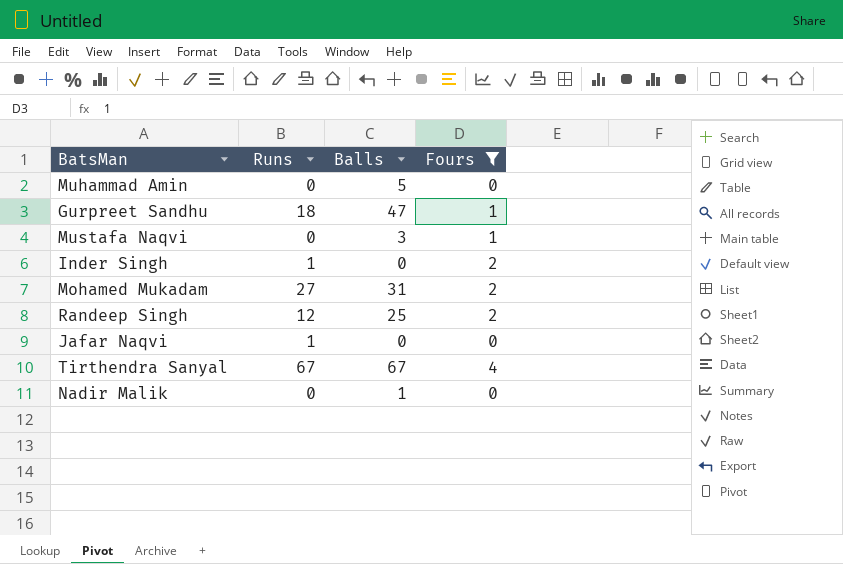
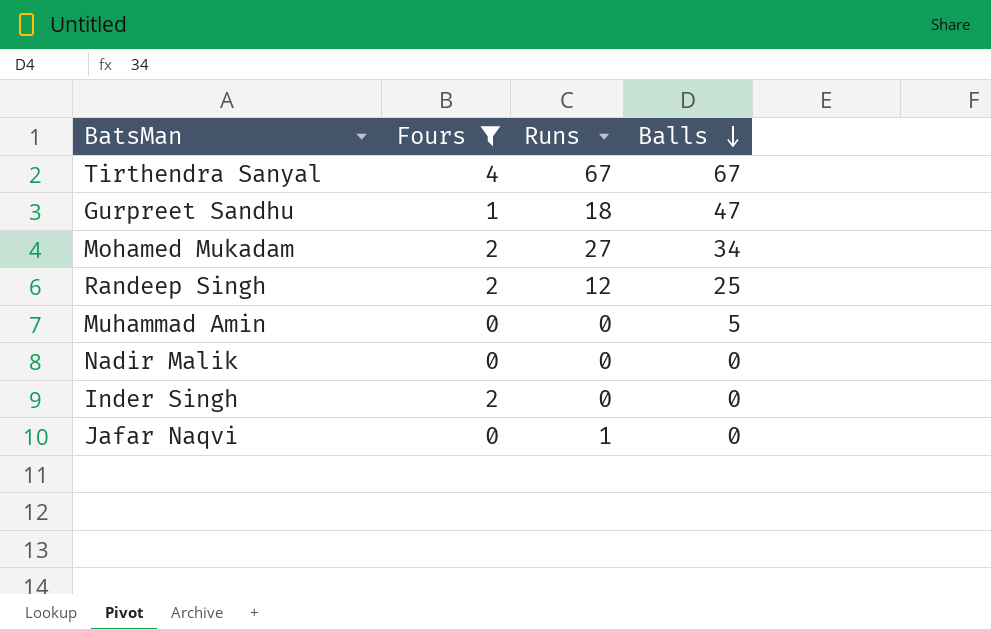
row order: none -> Balls descending
column Fours | position: 4 -> 2
row Mustafa Naqvi: 0 | 3 | 1 -> none
Mohamed Mukadam | Balls: 31 -> 34
Nadir Malik | Balls: 1 -> 0
Inder Singh | Runs: 1 -> 0

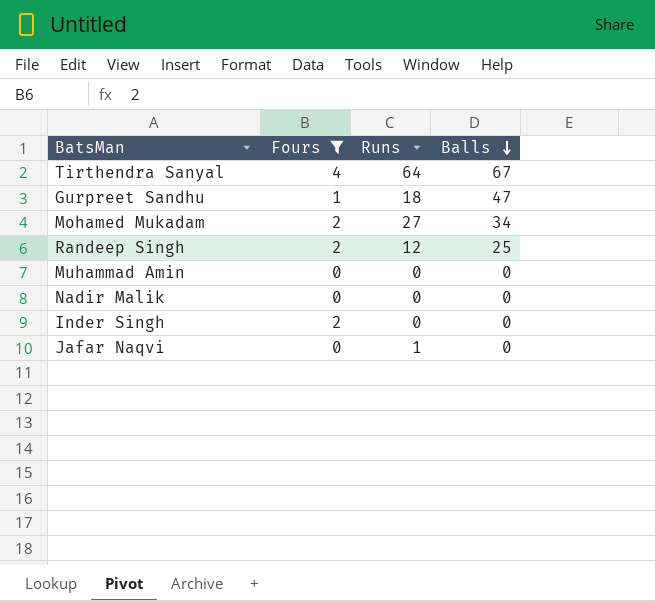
Tirthendra Sanyal | Runs: 67 -> 64
Muhammad Amin | Balls: 5 -> 0

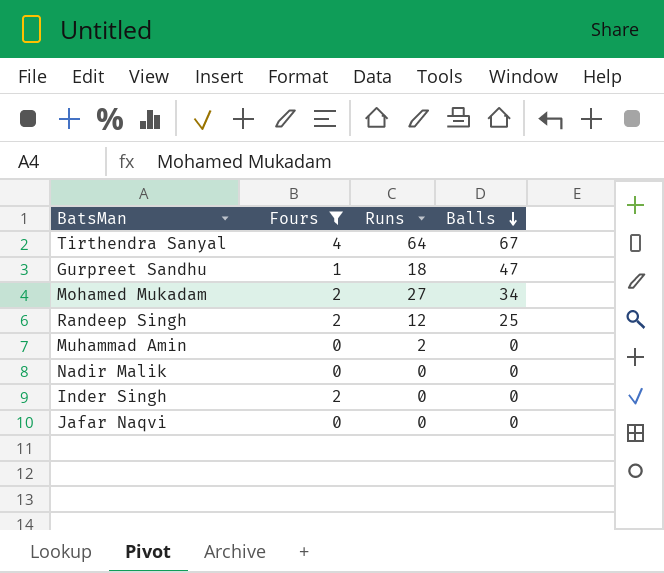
Muhammad Amin | Runs: 0 -> 2
Jafar Naqvi | Runs: 1 -> 0

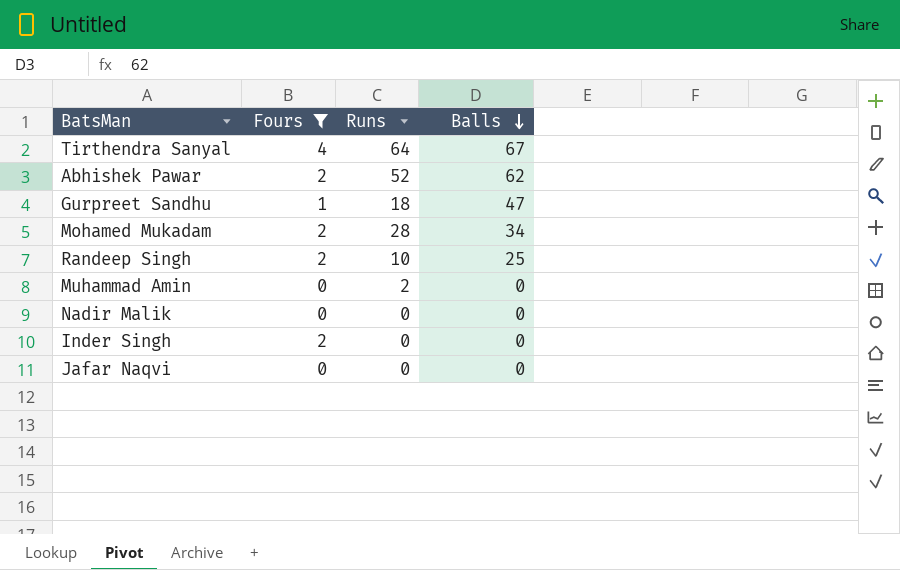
row Abhishek Pawar: none -> 2 | 52 | 62
Mohamed Mukadam | Runs: 27 -> 28
Randeep Singh | Runs: 12 -> 10

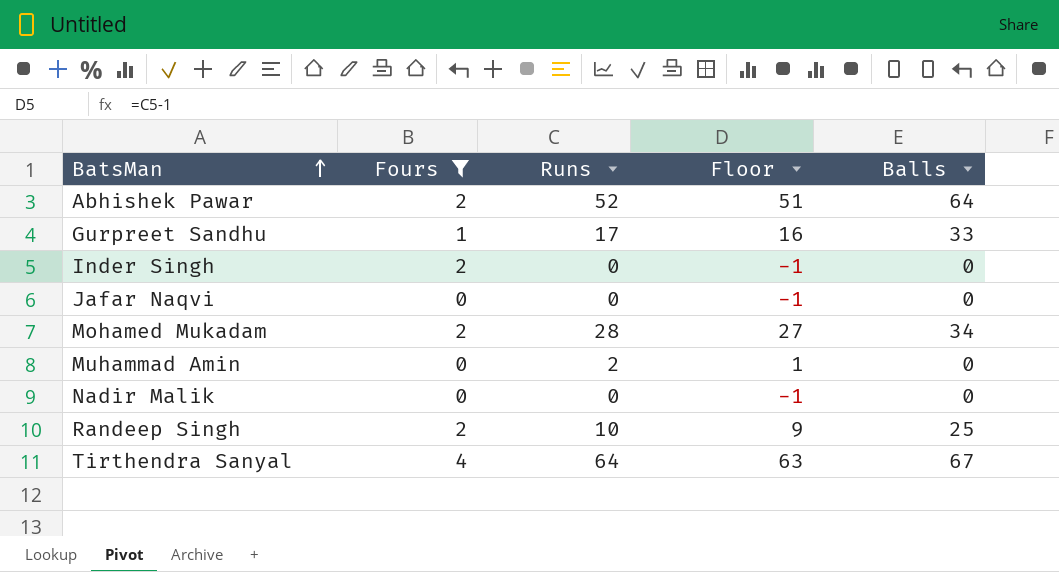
row order: Balls descending -> BatsMan ascending
column Floor | formula: none -> [Runs] - 1
Abhishek Pawar | Balls: 62 -> 64
Gurpreet Sandhu | Runs: 18 -> 17
Gurpreet Sandhu | Balls: 47 -> 33

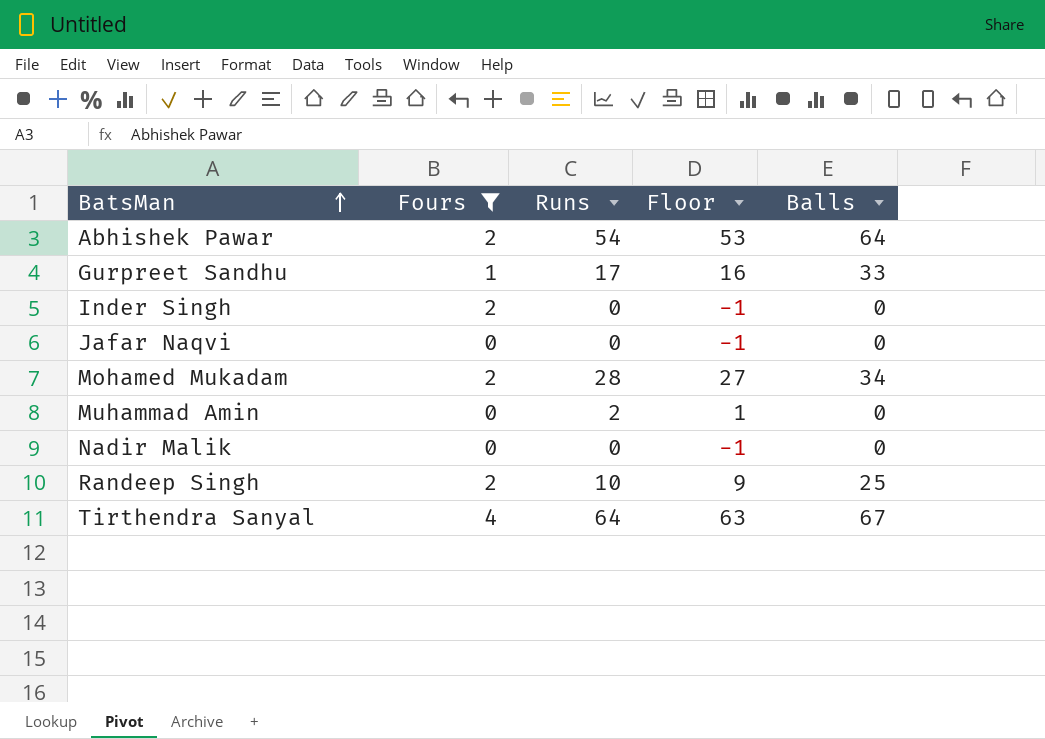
Abhishek Pawar | Runs: 52 -> 54
Abhishek Pawar | Floor: 51 -> 53

